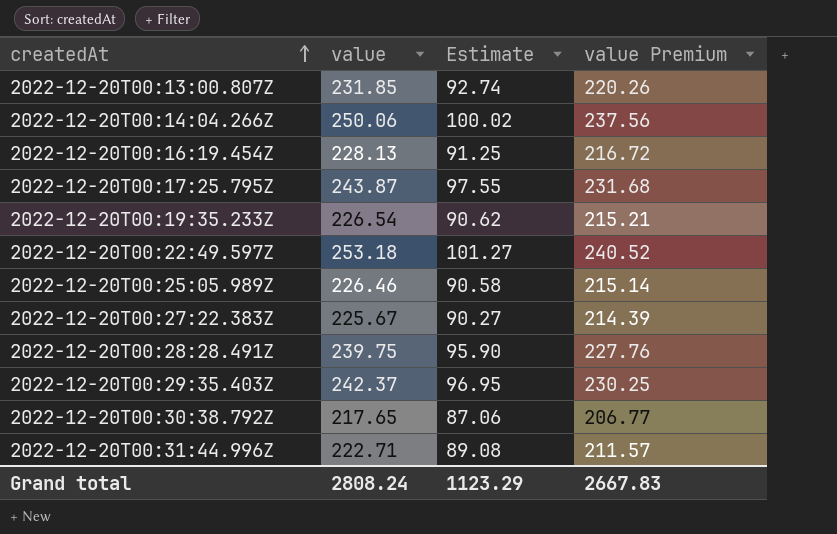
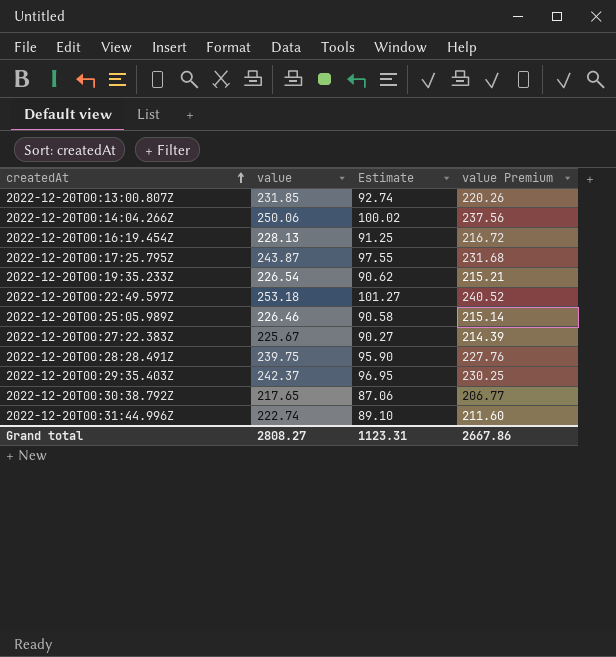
2022-12-20T00:31:44.996Z | value: 222.71 -> 222.74
2022-12-20T00:31:44.996Z | Estimate: 89.08 -> 89.10
2022-12-20T00:31:44.996Z | value Premium: 211.57 -> 211.60
Grand total | value: 2808.24 -> 2808.27
Grand total | Estimate: 1123.29 -> 1123.31
Grand total | value Premium: 2667.83 -> 2667.86

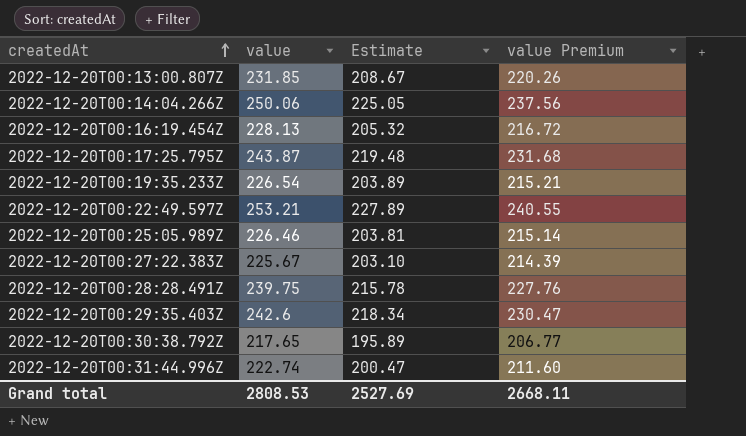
column Estimate | formula: [value] * 0.4 -> [value] * 0.9
2022-12-20T00:22:49.597Z | value: 253.18 -> 253.21
2022-12-20T00:22:49.597Z | value Premium: 240.52 -> 240.55
2022-12-20T00:29:35.403Z | value: 242.37 -> 242.6
2022-12-20T00:29:35.403Z | value Premium: 230.25 -> 230.47
Grand total | value: 2808.27 -> 2808.53
Grand total | Estimate: 1123.31 -> 2527.69
Grand total | value Premium: 2667.86 -> 2668.11

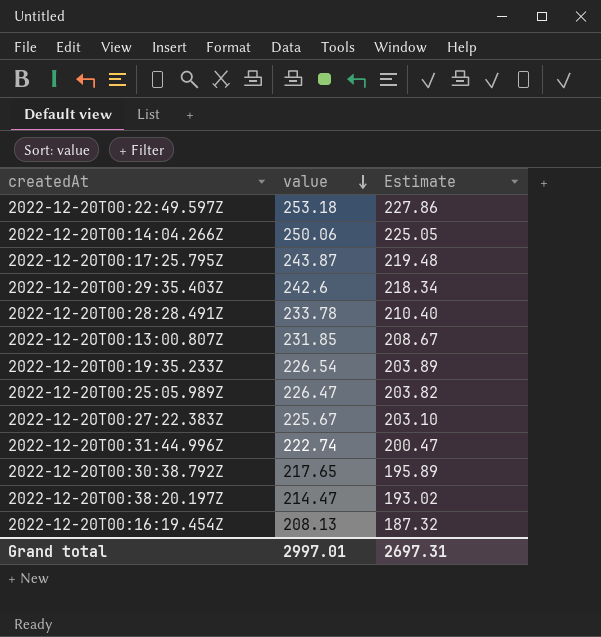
row order: createdAt ascending -> value descending
column value Premium | formula: [value] * 0.95 -> none
2022-12-20T00:22:49.597Z | value: 253.21 -> 253.18
2022-12-20T00:22:49.597Z | Estimate: 227.89 -> 227.86
2022-12-20T00:28:28.491Z | value: 239.75 -> 233.78
2022-12-20T00:28:28.491Z | Estimate: 215.78 -> 210.40
2022-12-20T00:25:05.989Z | value: 226.46 -> 226.47
2022-12-20T00:25:05.989Z | Estimate: 203.81 -> 203.82
row 2022-12-20T00:38:20.197Z: none -> 214.47 | 193.02
2022-12-20T00:16:19.454Z | value: 228.13 -> 208.13
2022-12-20T00:16:19.454Z | Estimate: 205.32 -> 187.32
Grand total | value: 2808.53 -> 2997.01
Grand total | Estimate: 2527.69 -> 2697.31

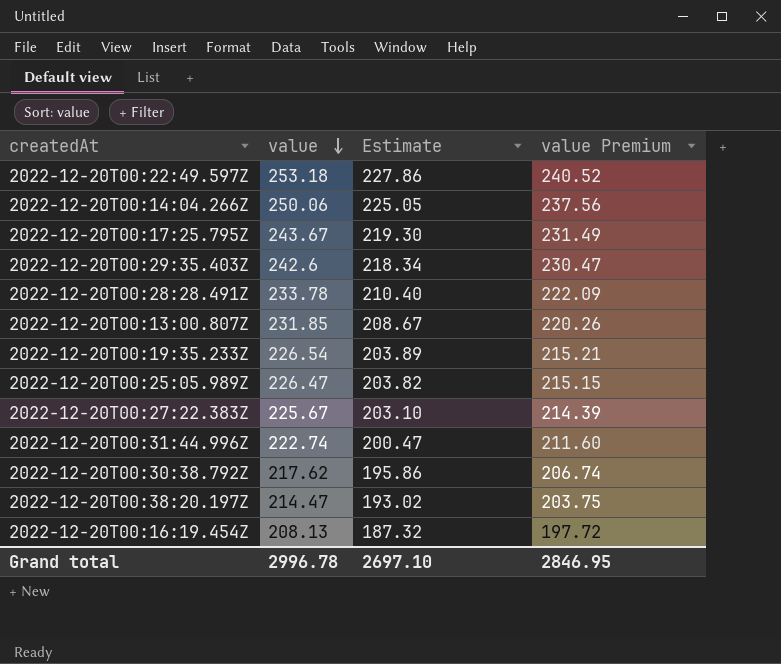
column value Premium | formula: none -> [value] * 0.95
2022-12-20T00:17:25.795Z | value: 243.87 -> 243.67
2022-12-20T00:17:25.795Z | Estimate: 219.48 -> 219.30
2022-12-20T00:30:38.792Z | value: 217.65 -> 217.62
2022-12-20T00:30:38.792Z | Estimate: 195.89 -> 195.86
Grand total | value: 2997.01 -> 2996.78
Grand total | Estimate: 2697.31 -> 2697.10

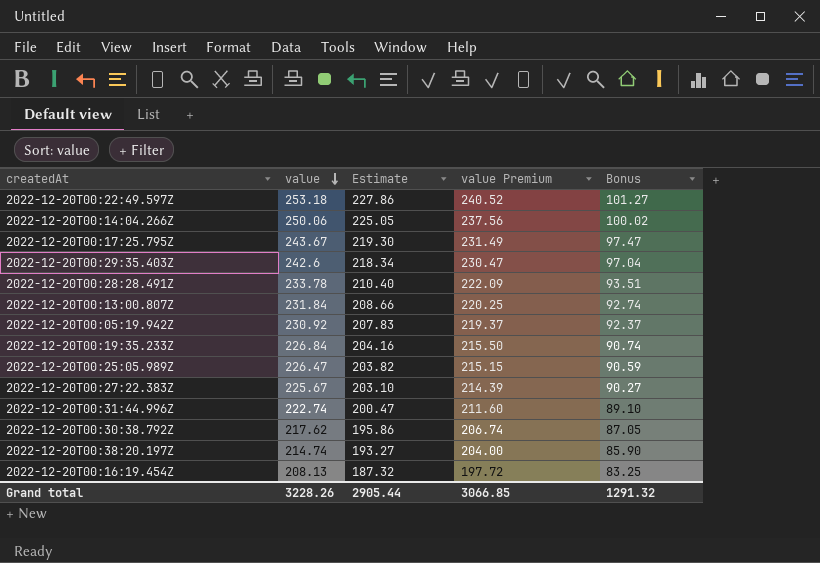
column Bonus | formula: none -> [value] * 0.4
2022-12-20T00:13:00.807Z | value: 231.85 -> 231.84
2022-12-20T00:13:00.807Z | Estimate: 208.67 -> 208.66
2022-12-20T00:13:00.807Z | value Premium: 220.26 -> 220.25
row 2022-12-20T00:05:19.942Z: none -> 230.92 | 207.83 | 219.37 | 92.37
2022-12-20T00:19:35.233Z | value: 226.54 -> 226.84
2022-12-20T00:19:35.233Z | Estimate: 203.89 -> 204.16
2022-12-20T00:19:35.233Z | value Premium: 215.21 -> 215.50
2022-12-20T00:38:20.197Z | value: 214.47 -> 214.74
2022-12-20T00:38:20.197Z | Estimate: 193.02 -> 193.27
2022-12-20T00:38:20.197Z | value Premium: 203.75 -> 204.00
Grand total | value: 2996.78 -> 3228.26
Grand total | Estimate: 2697.10 -> 2905.44
Grand total | value Premium: 2846.95 -> 3066.85

